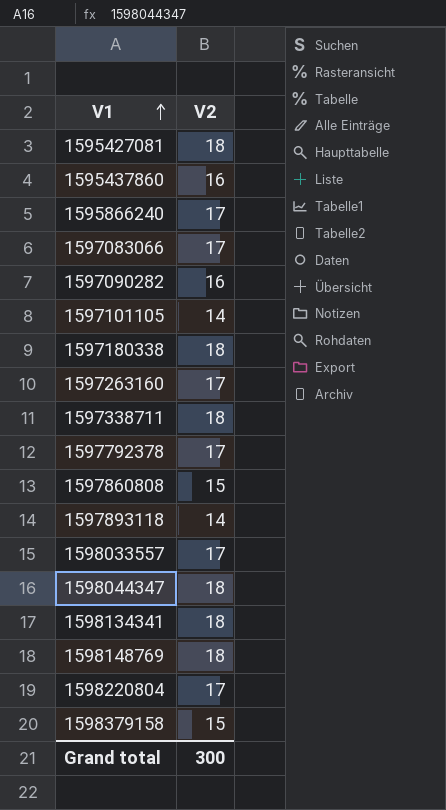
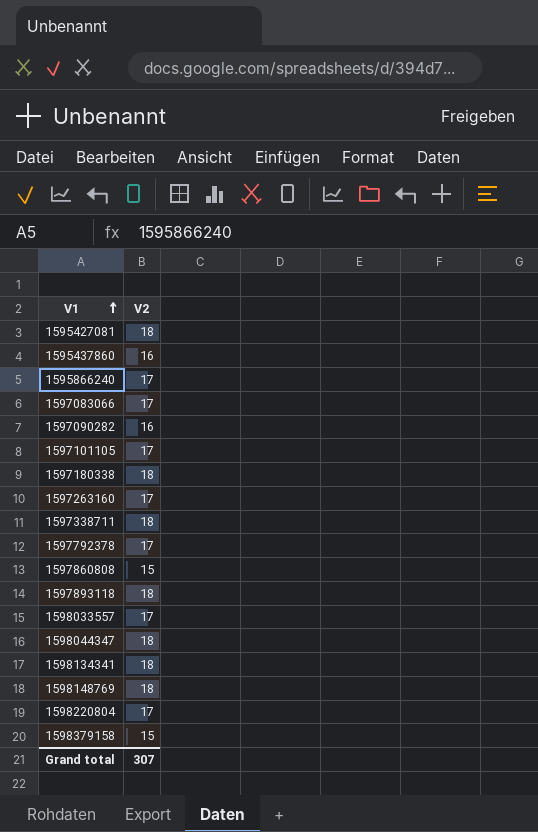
1597101105 | V2: 14 -> 17
1597893118 | V2: 14 -> 18
Grand total | V2: 300 -> 307

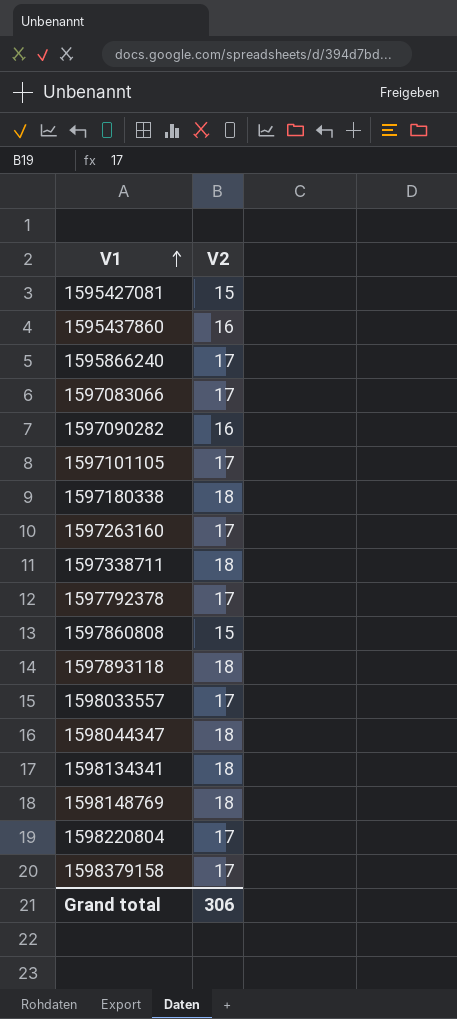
1595427081 | V2: 18 -> 15
1598379158 | V2: 15 -> 17
Grand total | V2: 307 -> 306

